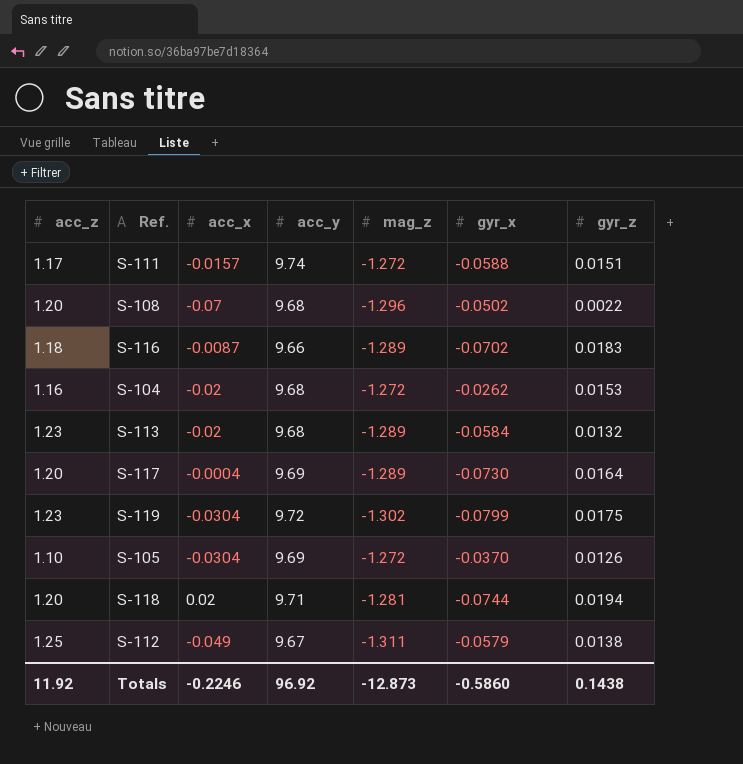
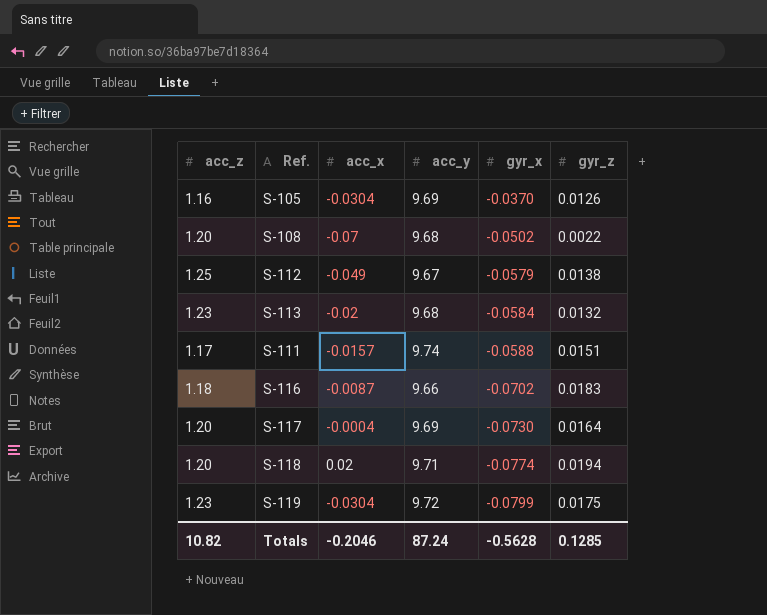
row order: none -> gyr_x descending
column mag_z | position: 5 -> none
row S-104: 1.16 | -0.02 | 9.68 | -1.272 | -0.0262 | 0.0153 -> none
S-105 | acc_z: 1.10 -> 1.16
S-118 | gyr_x: -0.0744 -> -0.0774
Totals | acc_z: 11.92 -> 10.82
Totals | acc_x: -0.2246 -> -0.2046
Totals | acc_y: 96.92 -> 87.24
Totals | gyr_x: -0.5860 -> -0.5628
Totals | gyr_z: 0.1438 -> 0.1285

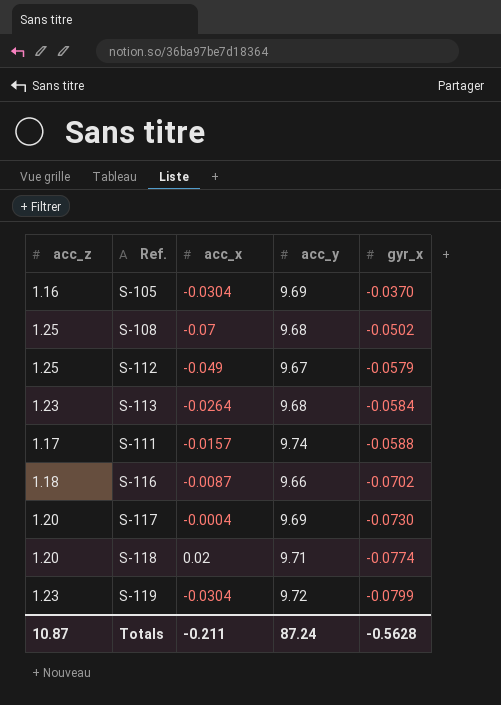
column gyr_z | position: 6 -> none
S-108 | acc_z: 1.20 -> 1.25
S-113 | acc_x: -0.02 -> -0.0264
Totals | acc_z: 10.82 -> 10.87
Totals | acc_x: -0.2046 -> -0.211

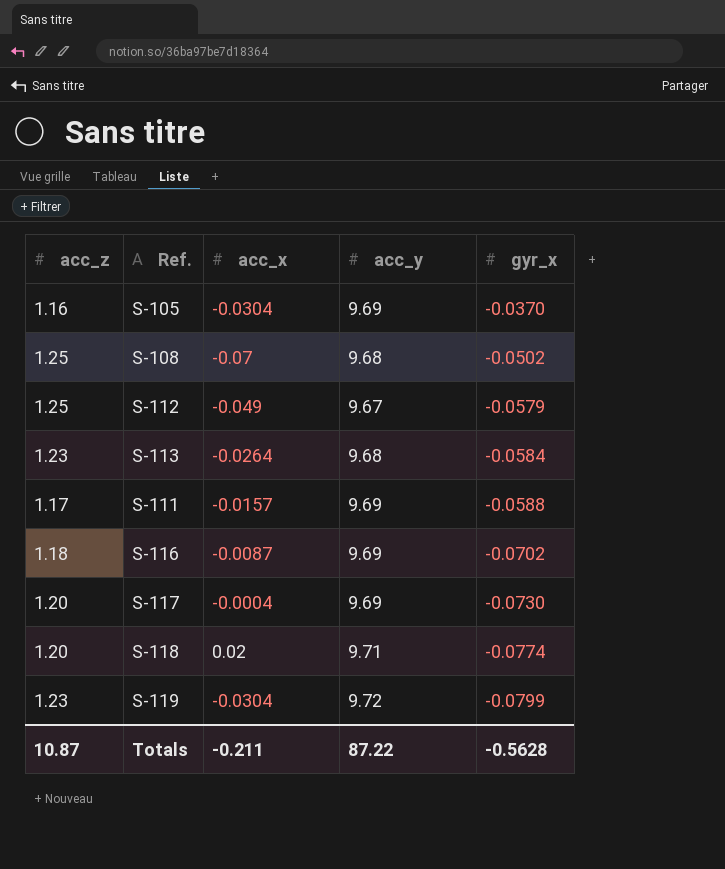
S-111 | acc_y: 9.74 -> 9.69
S-116 | acc_y: 9.66 -> 9.69
Totals | acc_y: 87.24 -> 87.22

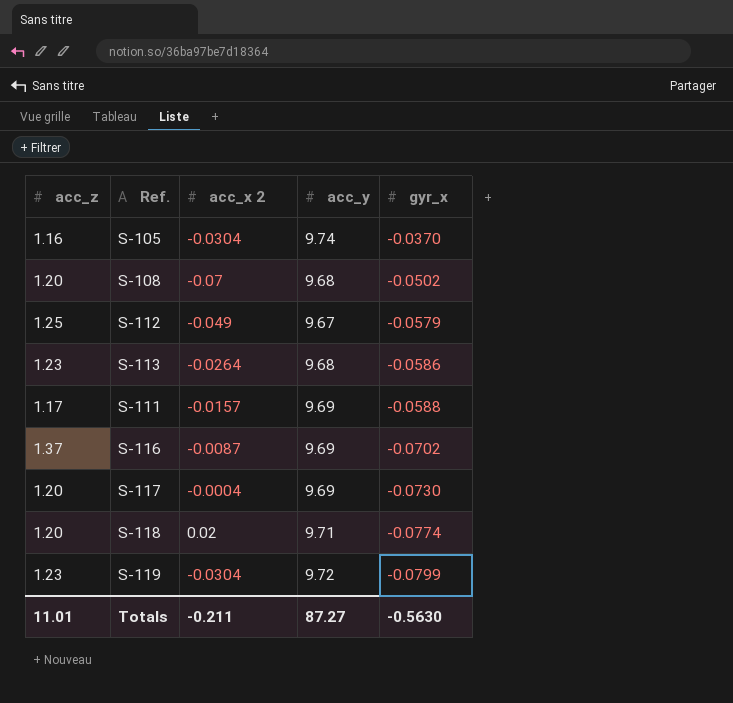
column name: acc_x -> acc_x 2
S-105 | acc_y: 9.69 -> 9.74
S-108 | acc_z: 1.25 -> 1.20
S-113 | gyr_x: -0.0584 -> -0.0586
S-116 | acc_z: 1.18 -> 1.37
Totals | acc_z: 10.87 -> 11.01
Totals | acc_y: 87.22 -> 87.27
Totals | gyr_x: -0.5628 -> -0.5630

